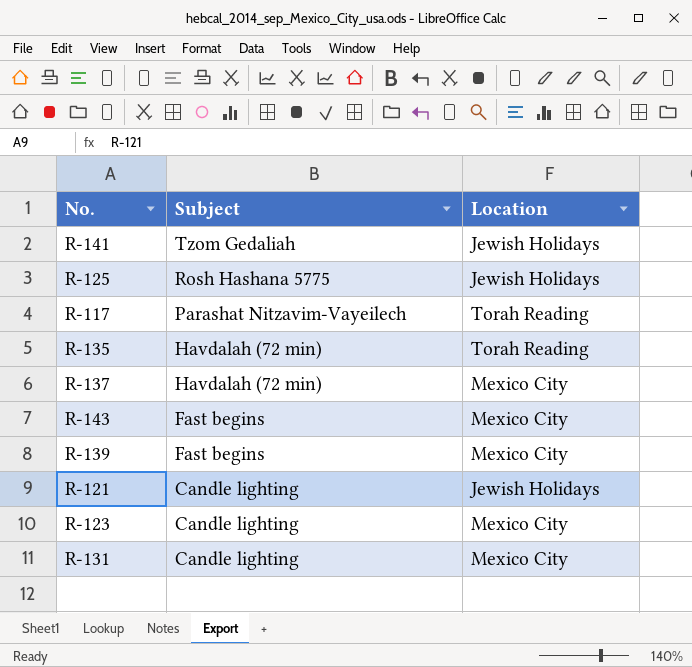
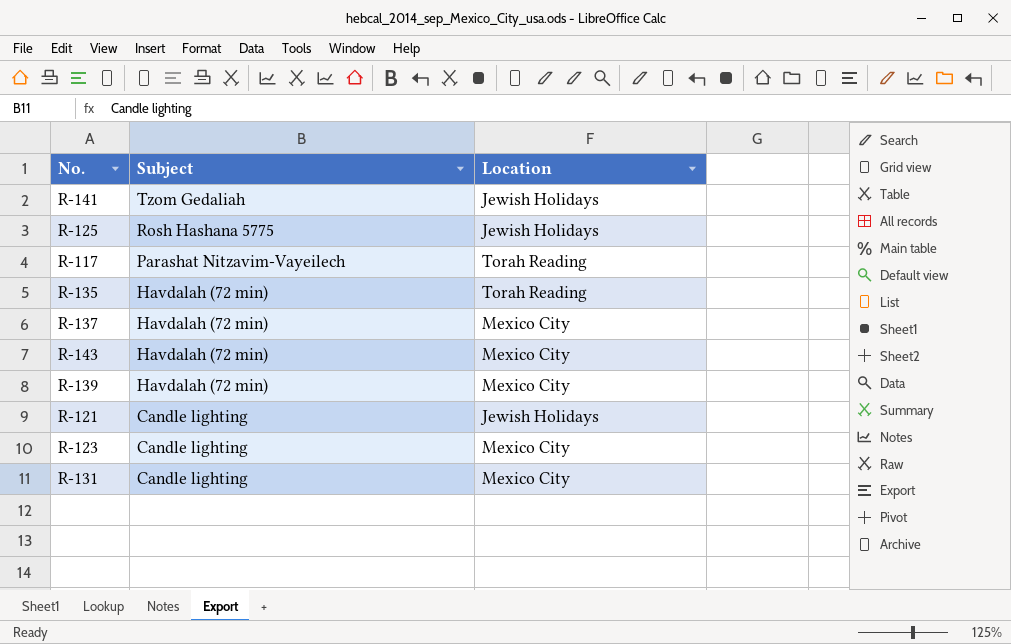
R-143 | Subject: Fast begins -> Havdalah (72 min)
R-139 | Subject: Fast begins -> Havdalah (72 min)

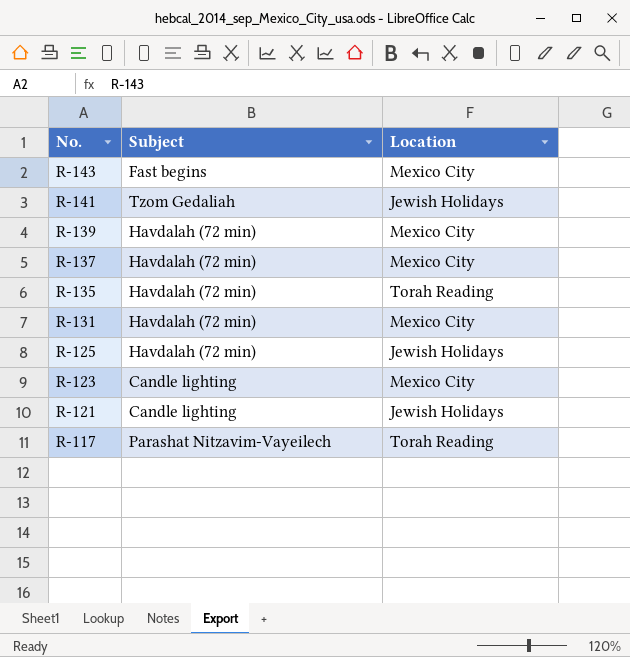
row order: Subject descending -> No. descending
R-143 | Subject: Havdalah (72 min) -> Fast begins
R-131 | Subject: Candle lighting -> Havdalah (72 min)
R-125 | Subject: Rosh Hashana 5775 -> Havdalah (72 min)

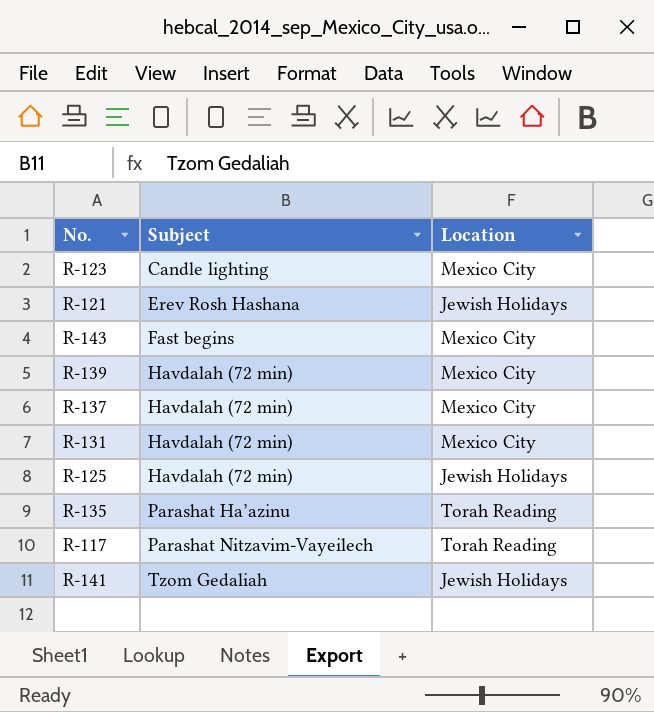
row order: No. descending -> Subject ascending
R-121 | Subject: Candle lighting -> Erev Rosh Hashana
R-135 | Subject: Havdalah (72 min) -> Parashat Ha’azinu

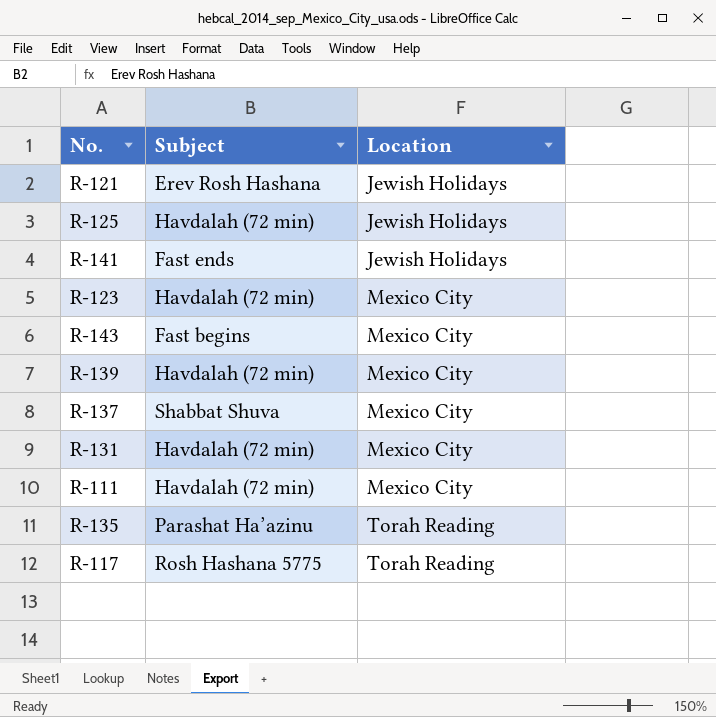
row order: Subject ascending -> Location ascending
R-141 | Subject: Tzom Gedaliah -> Fast ends
R-123 | Subject: Candle lighting -> Havdalah (72 min)
R-137 | Subject: Havdalah (72 min) -> Shabbat Shuva
row R-111: none -> Havdalah (72 min) | Mexico City
R-117 | Subject: Parashat Nitzavim-Vayeilech -> Rosh Hashana 5775

